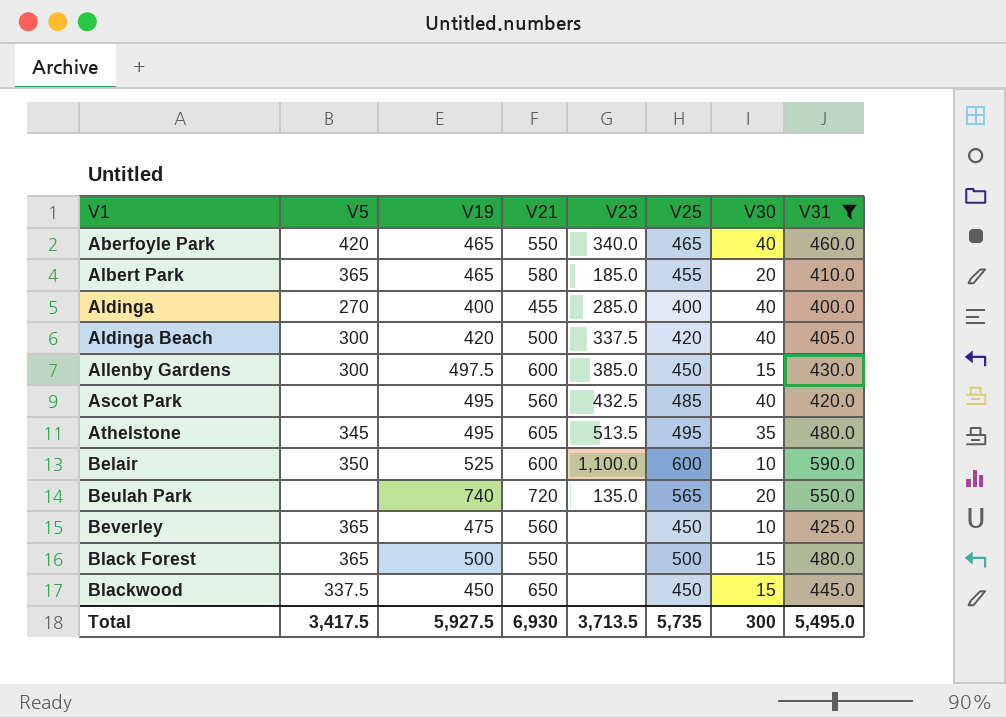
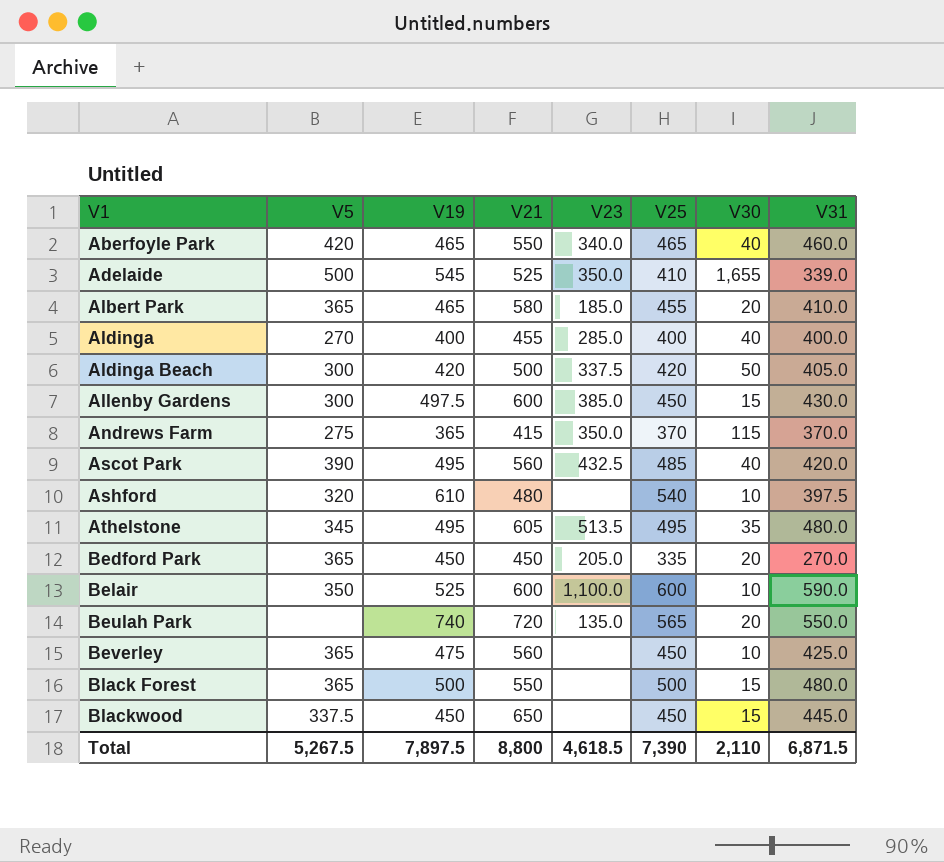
filter: V31 >= 400.0 -> none
Aldinga Beach | V30: 40 -> 50
Ascot Park | V5: none -> 390
Total | V5: 3,417.5 -> 5,267.5
Total | V19: 5,927.5 -> 7,897.5
Total | V21: 6,930 -> 8,800
Total | V23: 3,713.5 -> 4,618.5
Total | V25: 5,735 -> 7,390
Total | V30: 300 -> 2,110
Total | V31: 5,495.0 -> 6,871.5

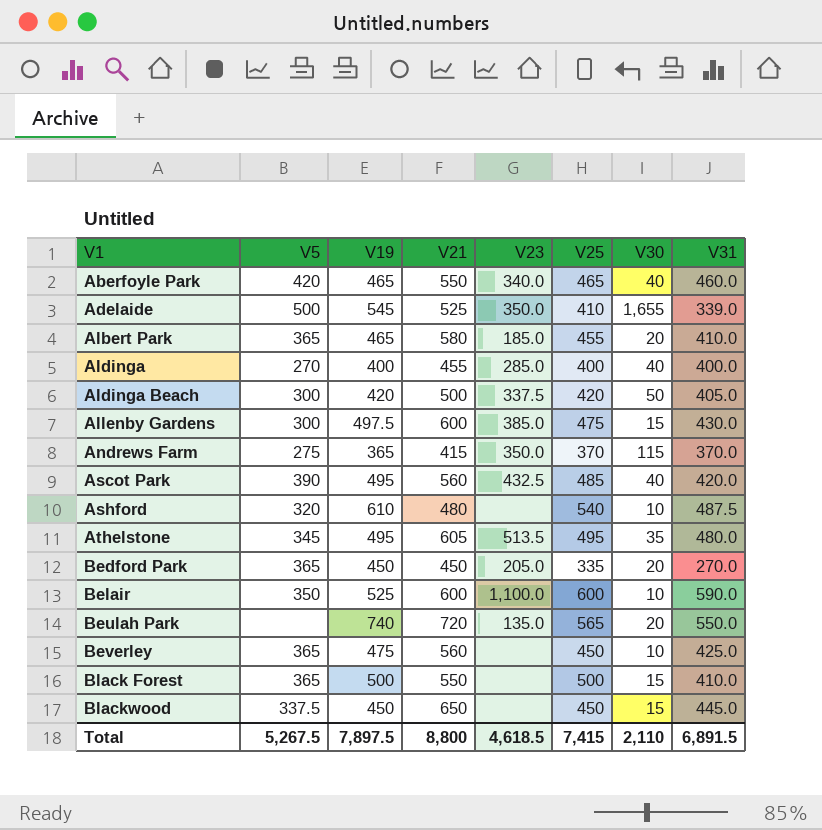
Allenby Gardens | V25: 450 -> 475
Ashford | V31: 397.5 -> 487.5
Black Forest | V31: 480.0 -> 410.0
Total | V25: 7,390 -> 7,415
Total | V31: 6,871.5 -> 6,891.5

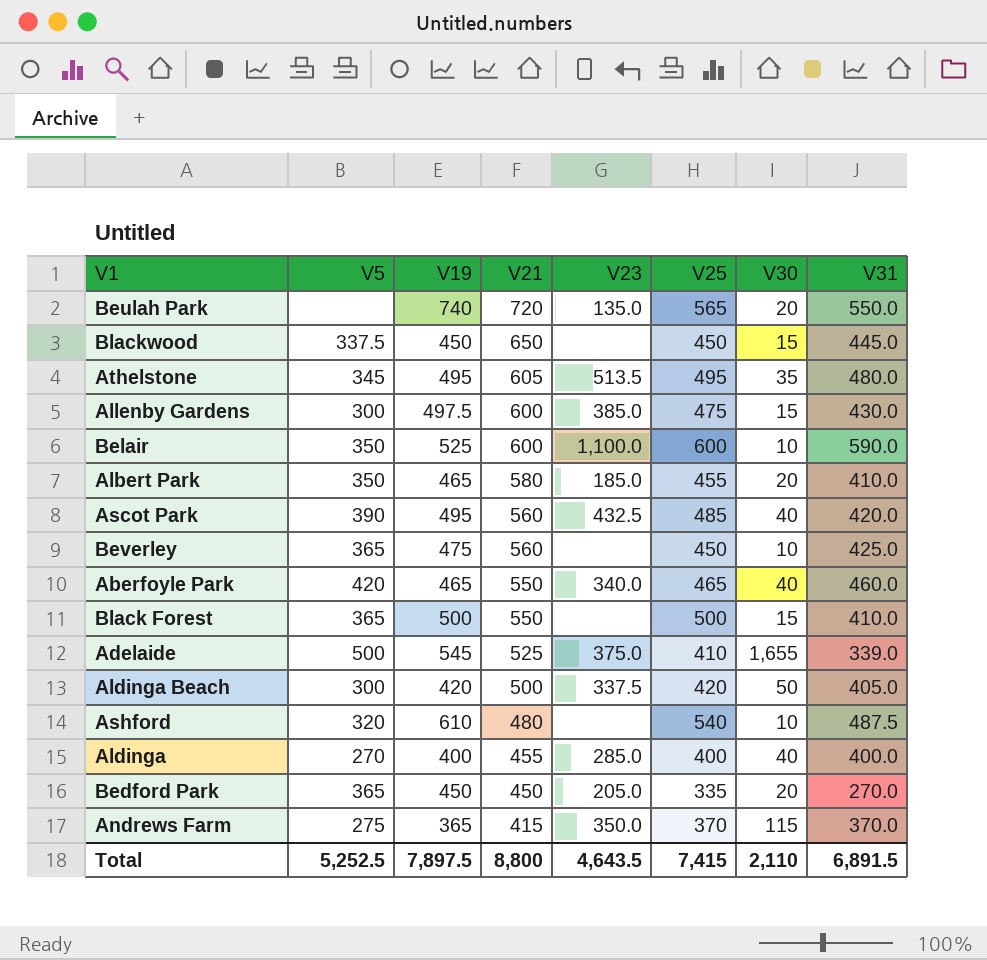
row order: V1 ascending -> V21 descending
Albert Park | V5: 365 -> 350
Adelaide | V23: 350.0 -> 375.0
Total | V5: 5,267.5 -> 5,252.5
Total | V23: 4,618.5 -> 4,643.5

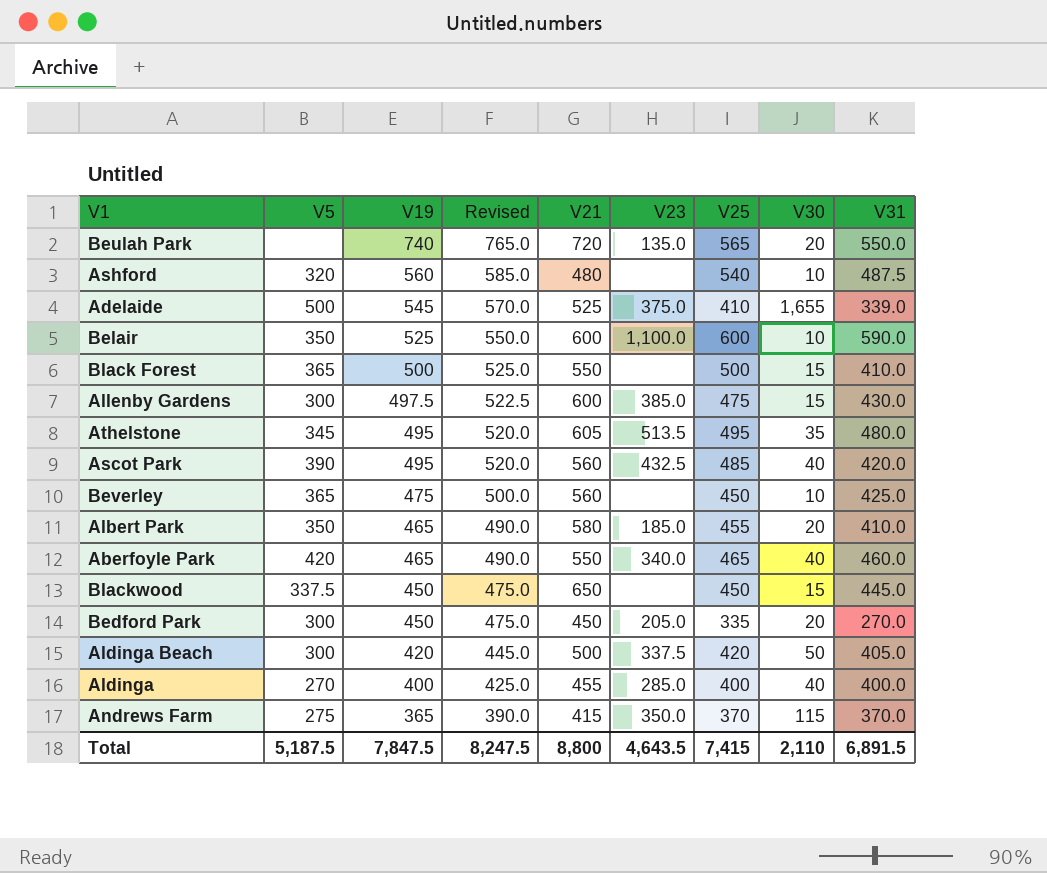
row order: V21 descending -> V19 descending
column Revised | formula: none -> [V19] + 25
Ashford | V19: 610 -> 560
Bedford Park | V5: 365 -> 300
Total | V5: 5,252.5 -> 5,187.5
Total | V19: 7,897.5 -> 7,847.5

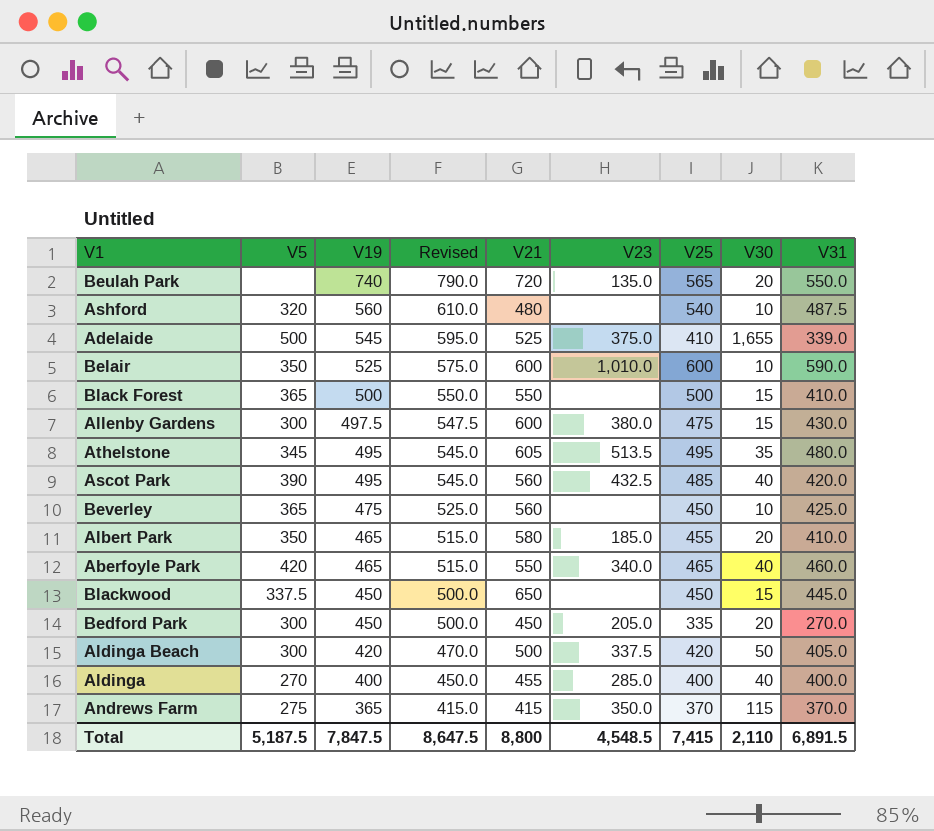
column Revised | formula: [V19] + 25 -> [V19] + 50
Belair | V23: 1,100.0 -> 1,010.0
Allenby Gardens | V23: 385.0 -> 380.0
Total | Revised: 8,247.5 -> 8,647.5
Total | V23: 4,643.5 -> 4,548.5

